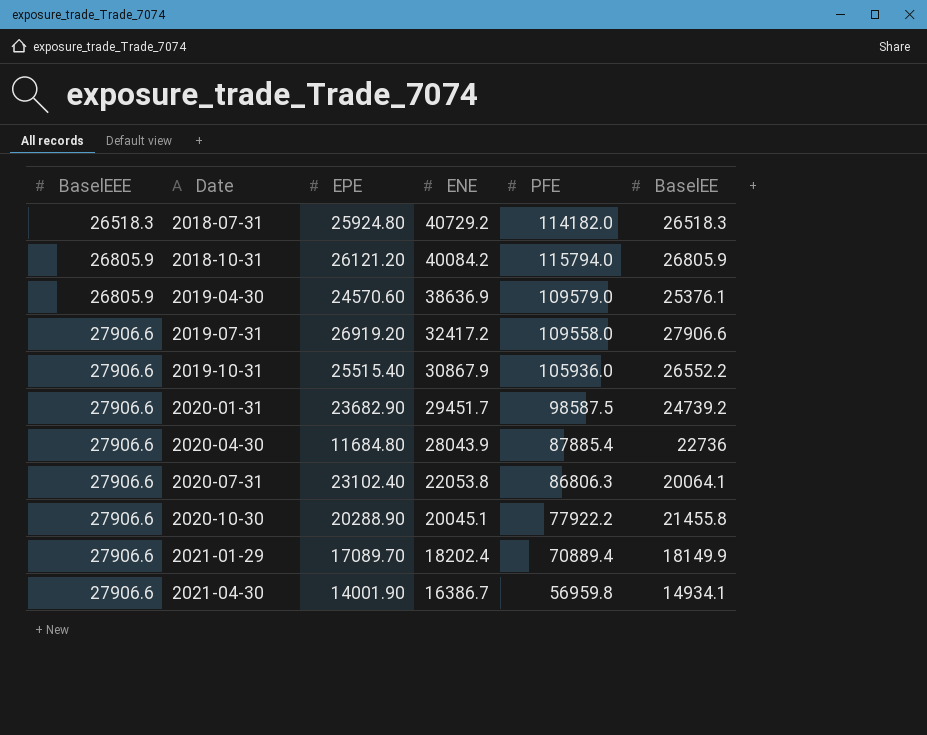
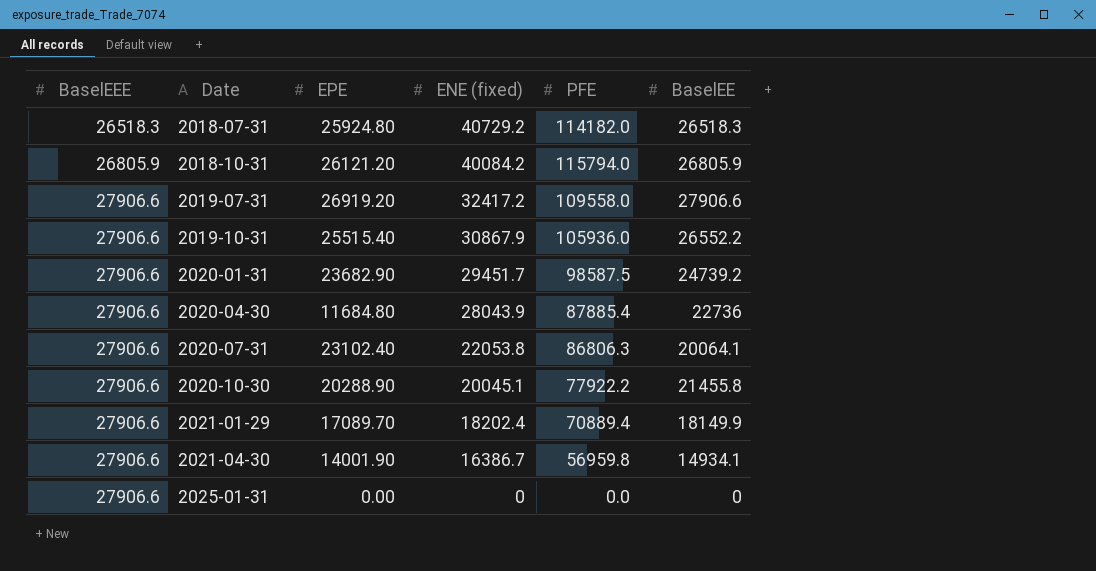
column name: ENE -> ENE (fixed)
row 2019-04-30: 26805.9 | 24570.60 | 38636.9 | 109579.0 | 25376.1 -> none
row 2025-01-31: none -> 27906.6 | 0.00 | 0 | 0.0 | 0

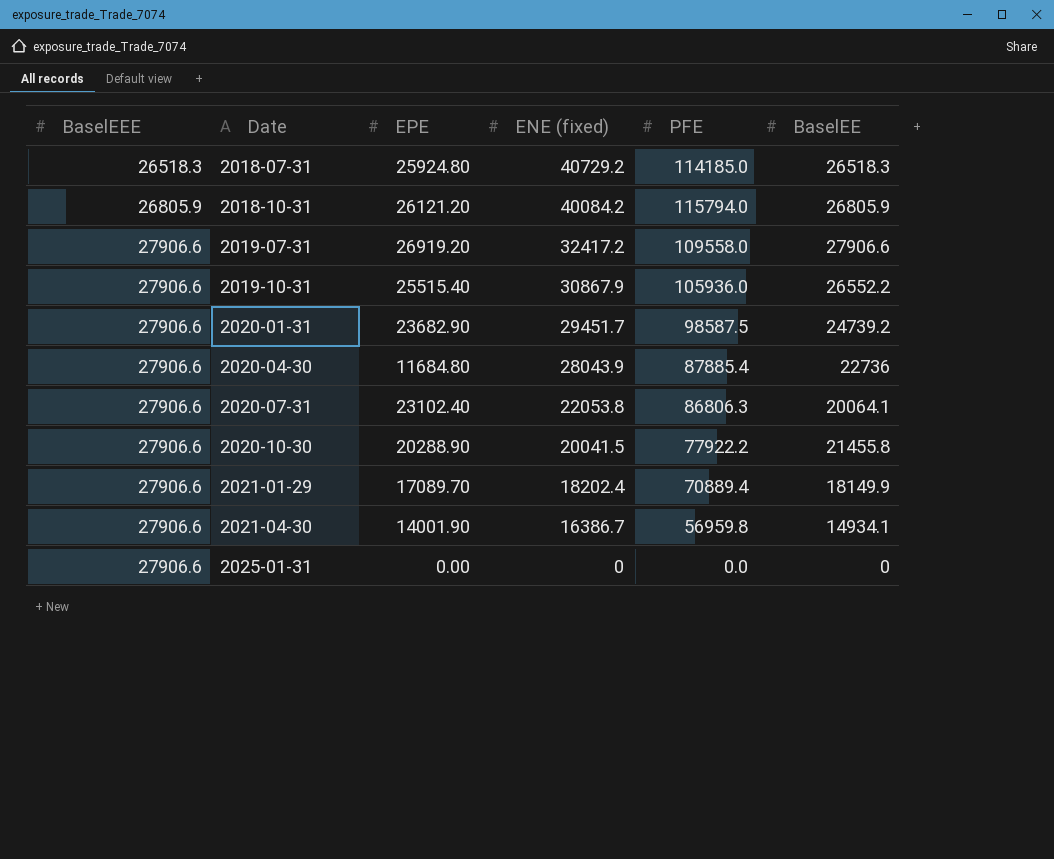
2018-07-31 | PFE: 114182.0 -> 114185.0
2020-10-30 | ENE (fixed): 20045.1 -> 20041.5

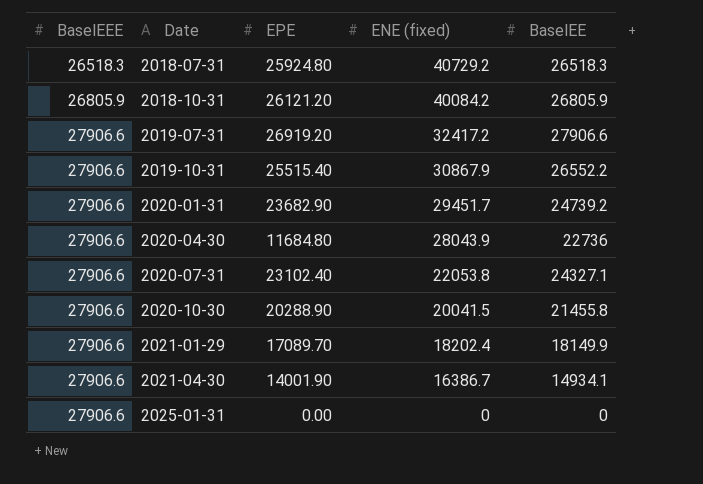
column PFE | position: 5 -> none
2020-07-31 | BaselEE: 20064.1 -> 24327.1

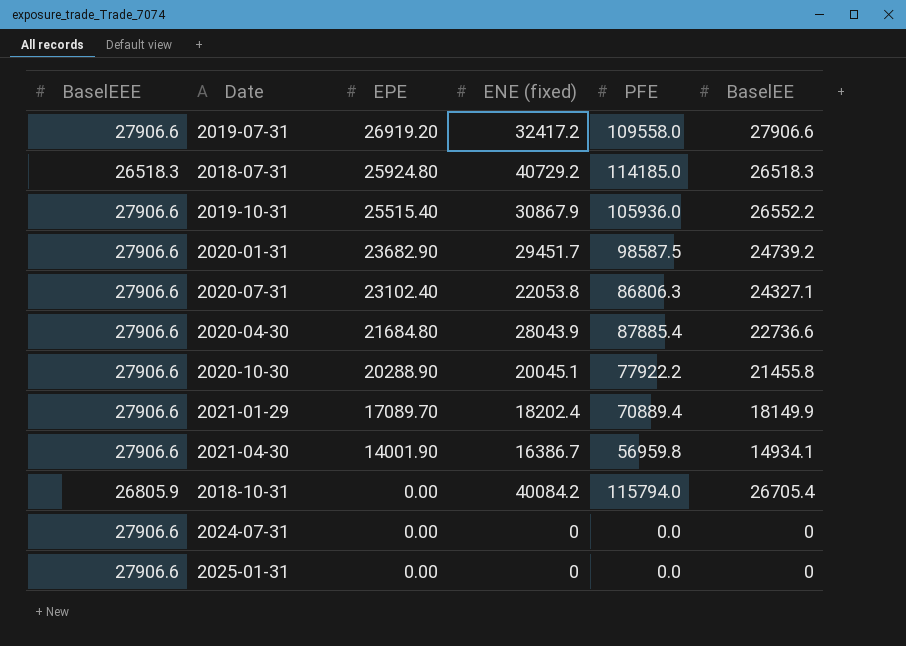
row order: BaselEEE ascending -> EPE descending
column PFE | position: none -> 5
2020-04-30 | EPE: 11684.80 -> 21684.80
2020-04-30 | BaselEE: 22736 -> 22736.6
2020-10-30 | ENE (fixed): 20041.5 -> 20045.1
2018-10-31 | EPE: 26121.20 -> 0.00
2018-10-31 | BaselEE: 26805.9 -> 26705.4
row 2024-07-31: none -> 27906.6 | 0.00 | 0 | 0.0 | 0

